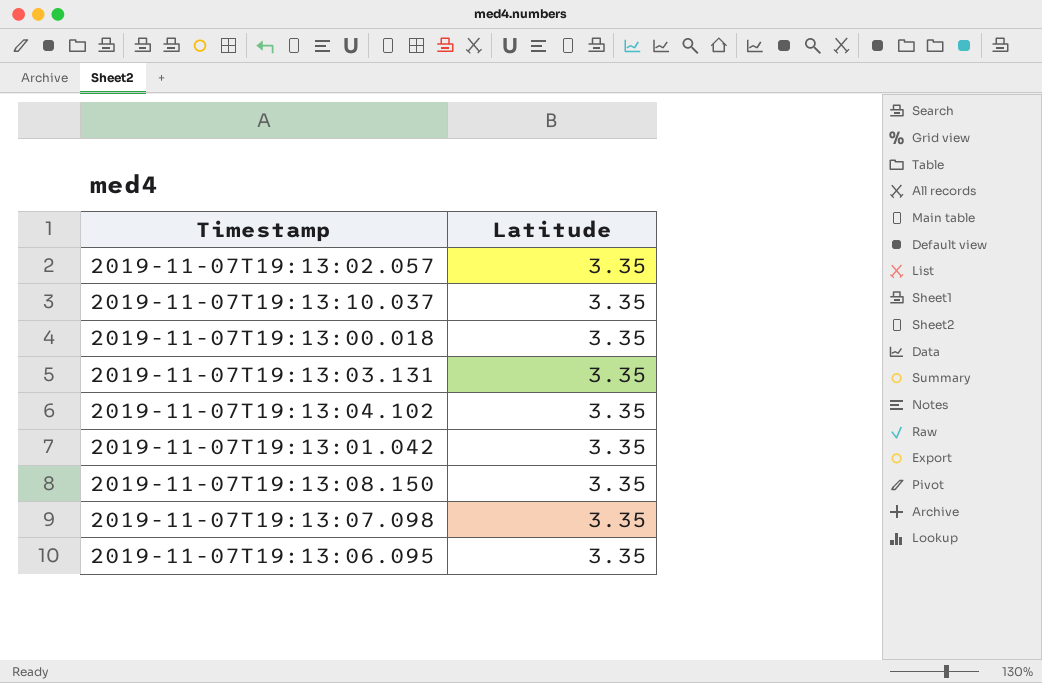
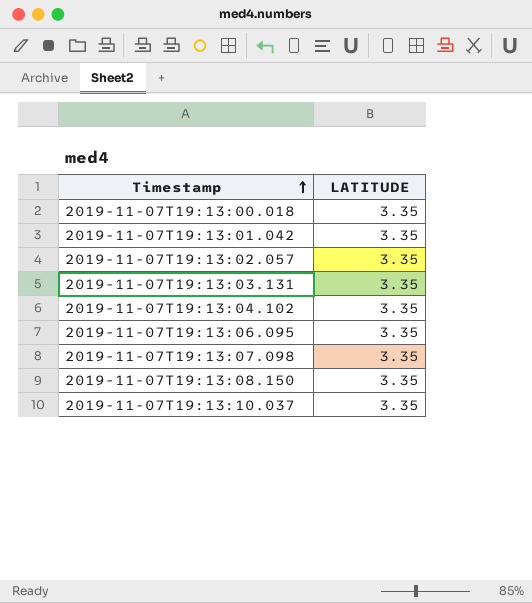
row order: none -> Timestamp ascending
column name: Latitude -> LATITUDE

